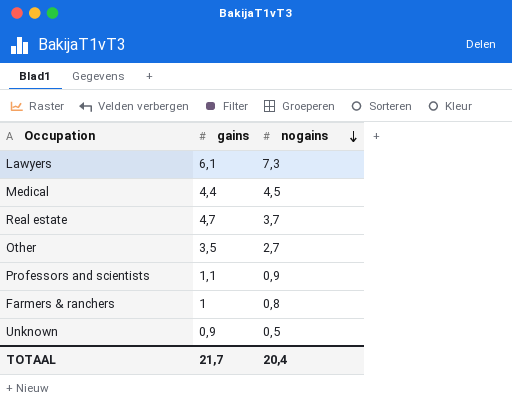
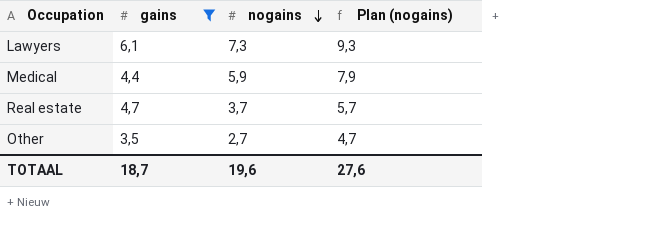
filter: none -> gains >= 3,5
column Plan (nogains) | formula: none -> [nogains] + 2
Medical | nogains: 4,5 -> 5,9
TOTAAL | gains: 21,7 -> 18,7
TOTAAL | nogains: 20,4 -> 19,6

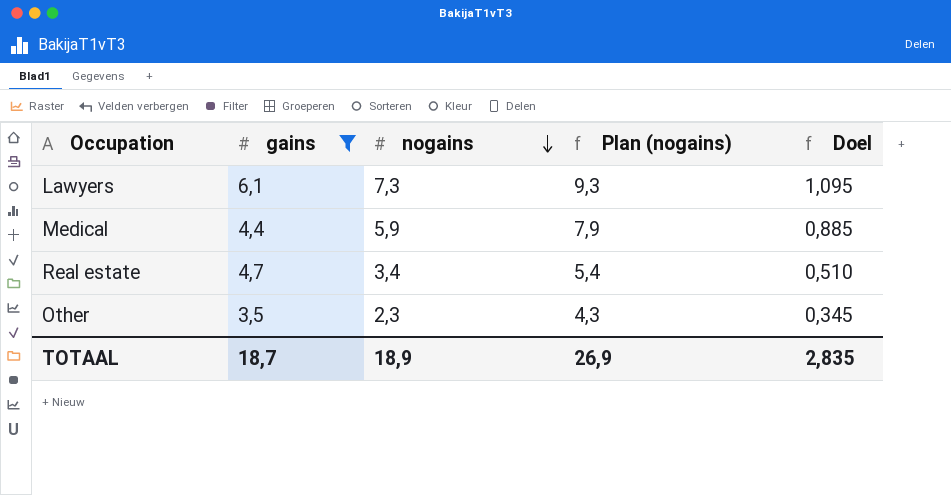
column Doel | formula: none -> [nogains] * 0,15
Real estate | nogains: 3,7 -> 3,4
Real estate | Plan (nogains): 5,7 -> 5,4
Other | nogains: 2,7 -> 2,3
Other | Plan (nogains): 4,7 -> 4,3
TOTAAL | nogains: 19,6 -> 18,9
TOTAAL | Plan (nogains): 27,6 -> 26,9

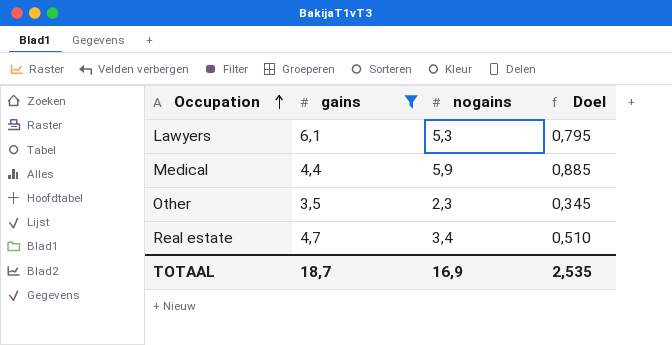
row order: nogains descending -> Occupation ascending
column Plan (nogains) | formula: [nogains] + 2 -> none
Lawyers | nogains: 7,3 -> 5,3
Lawyers | Doel: 1,095 -> 0,795
TOTAAL | nogains: 18,9 -> 16,9
TOTAAL | Doel: 2,835 -> 2,535

